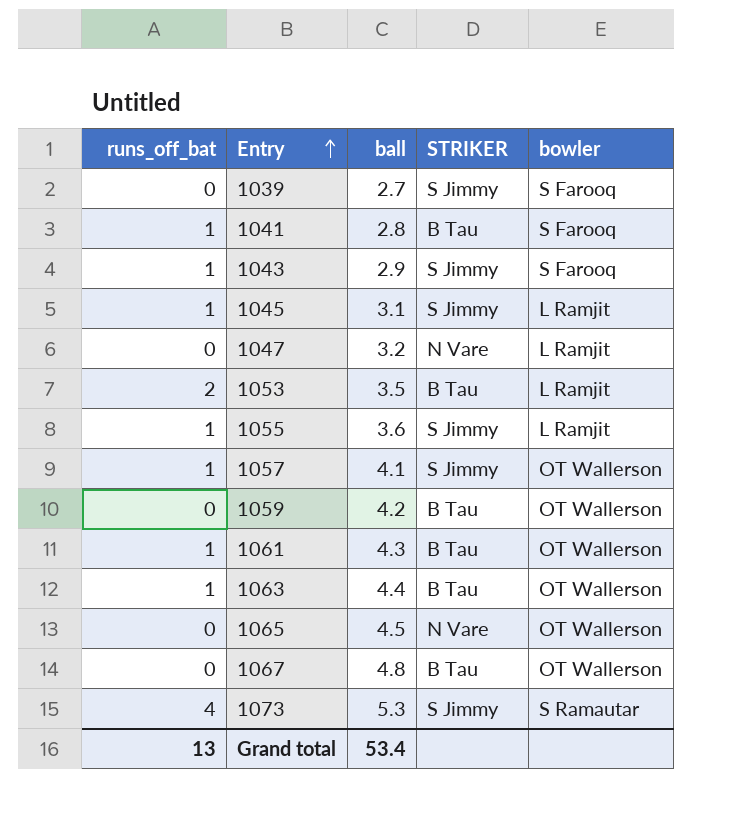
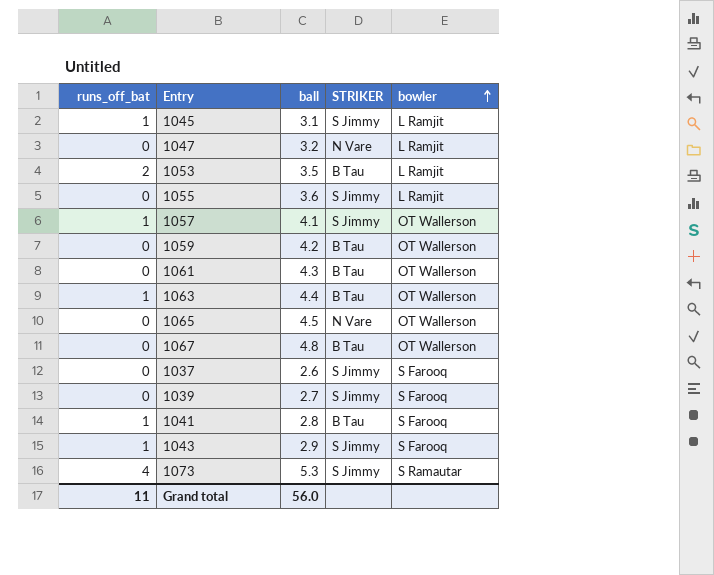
row order: Entry ascending -> bowler ascending
1055 | runs_off_bat: 1 -> 0
1061 | runs_off_bat: 1 -> 0
row 1037: none -> 0 | 2.6 | S Jimmy | S Farooq
Grand total | runs_off_bat: 13 -> 11
Grand total | ball: 53.4 -> 56.0

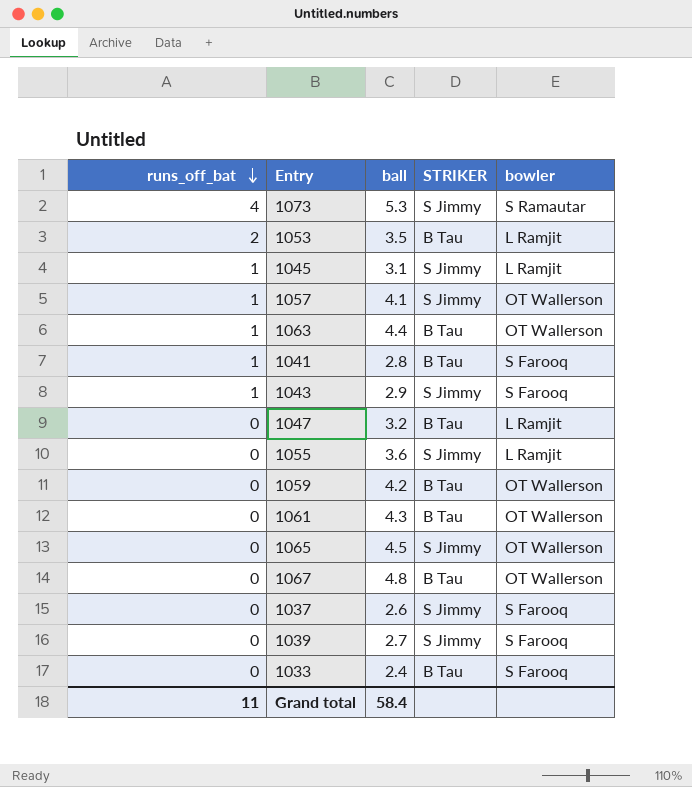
row order: bowler ascending -> runs_off_bat descending
1047 | STRIKER: N Vare -> B Tau
1065 | STRIKER: N Vare -> S Jimmy
row 1033: none -> 0 | 2.4 | B Tau | S Farooq
Grand total | ball: 56.0 -> 58.4

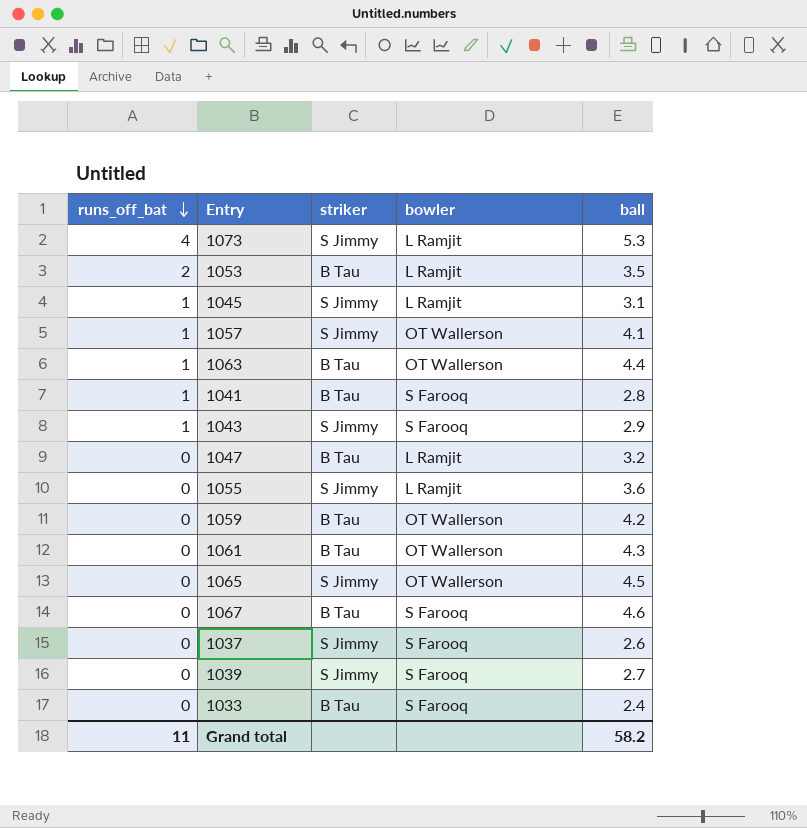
column name: STRIKER -> striker
column ball | position: 3 -> 5
1073 | bowler: S Ramautar -> L Ramjit
1067 | bowler: OT Wallerson -> S Farooq
1067 | ball: 4.8 -> 4.6
Grand total | ball: 58.4 -> 58.2

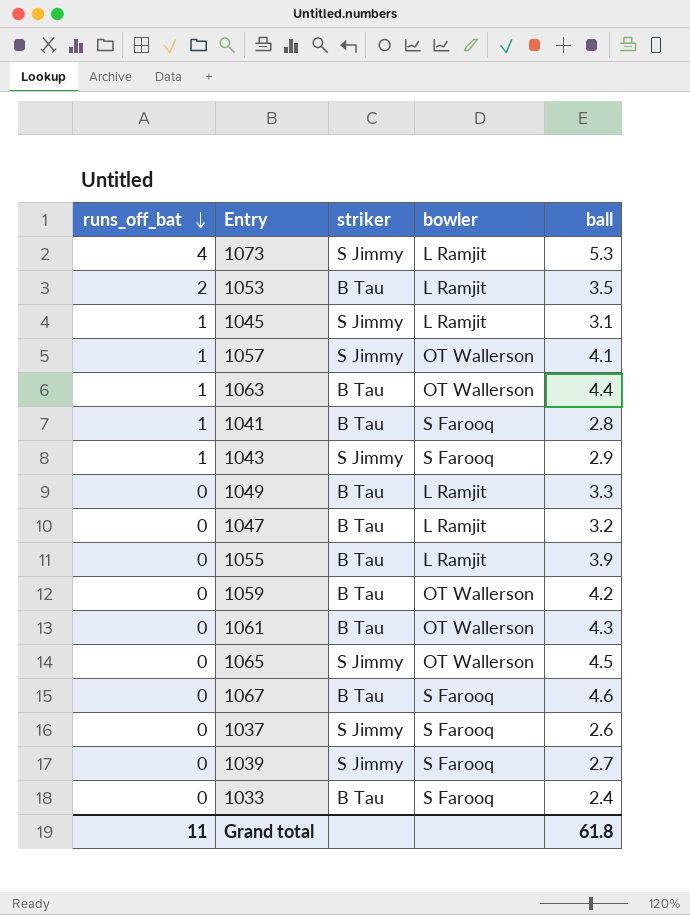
row 1049: none -> 0 | B Tau | L Ramjit | 3.3
1055 | striker: S Jimmy -> B Tau
1055 | ball: 3.6 -> 3.9
Grand total | ball: 58.2 -> 61.8

